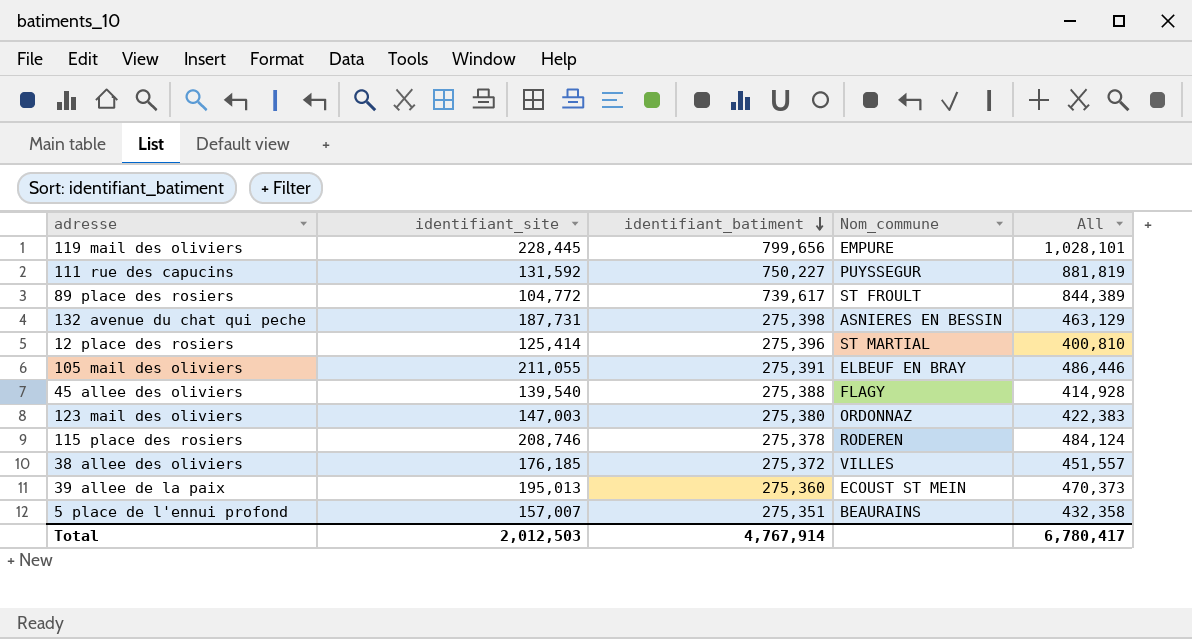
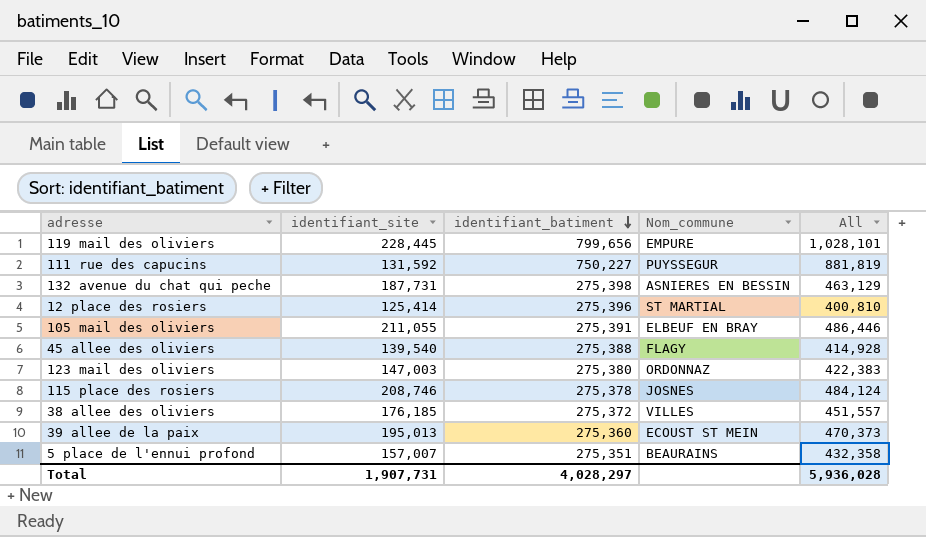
row 89 place des rosiers: 104,772 | 739,617 | ST FROULT | 844,389 -> none
115 place des rosiers | Nom_commune: RODEREN -> JOSNES
Total | identifiant_site: 2,012,503 -> 1,907,731
Total | identifiant_batiment: 4,767,914 -> 4,028,297
Total | All: 6,780,417 -> 5,936,028

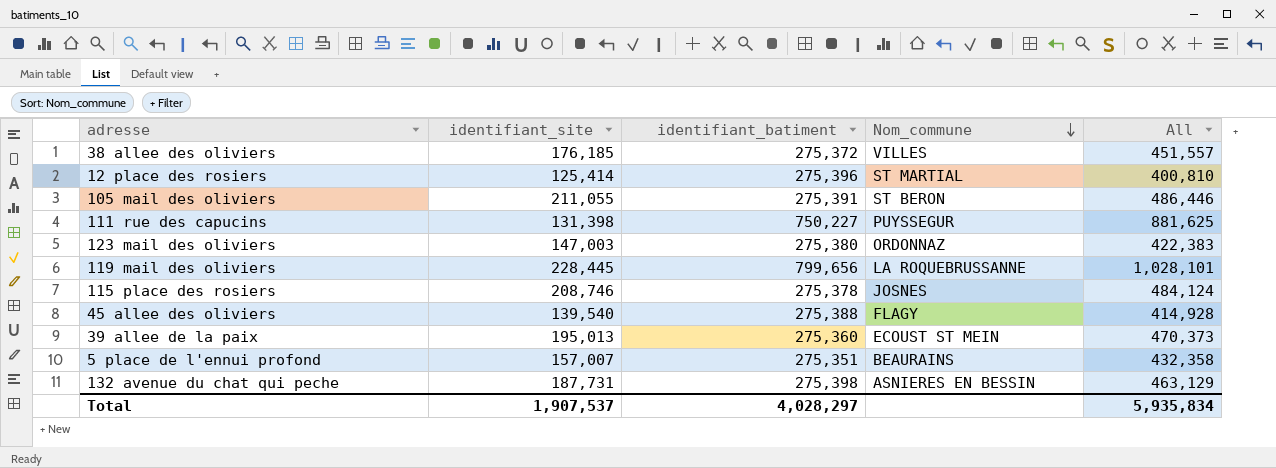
row order: identifiant_batiment descending -> Nom_commune descending
105 mail des oliviers | Nom_commune: ELBEUF EN BRAY -> ST BERON
111 rue des capucins | identifiant_site: 131,592 -> 131,398
111 rue des capucins | All: 881,819 -> 881,625
119 mail des oliviers | Nom_commune: EMPURE -> LA ROQUEBRUSSANNE
Total | identifiant_site: 1,907,731 -> 1,907,537
Total | All: 5,936,028 -> 5,935,834

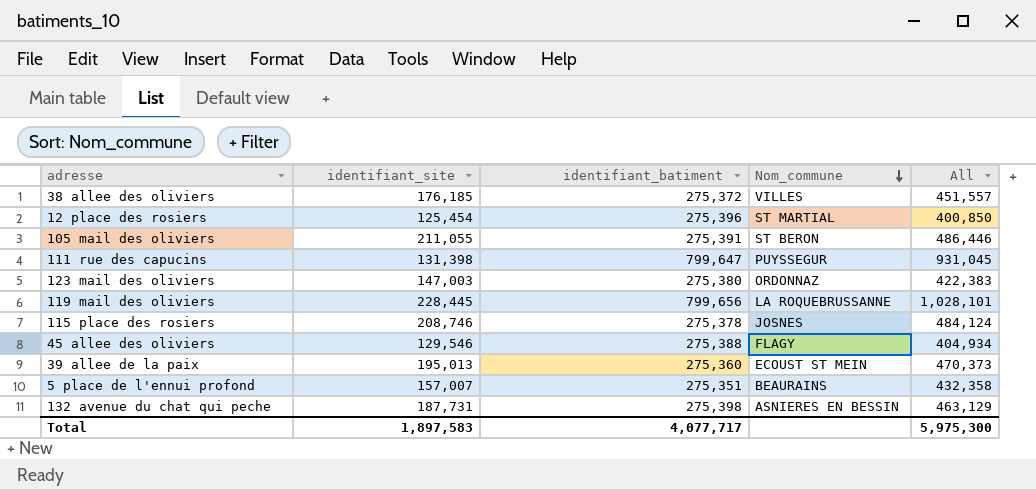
12 place des rosiers | identifiant_site: 125,414 -> 125,454
12 place des rosiers | All: 400,810 -> 400,850
111 rue des capucins | identifiant_batiment: 750,227 -> 799,647
111 rue des capucins | All: 881,625 -> 931,045
45 allee des oliviers | identifiant_site: 139,540 -> 129,546
45 allee des oliviers | All: 414,928 -> 404,934
Total | identifiant_site: 1,907,537 -> 1,897,583
Total | identifiant_batiment: 4,028,297 -> 4,077,717
Total | All: 5,935,834 -> 5,975,300

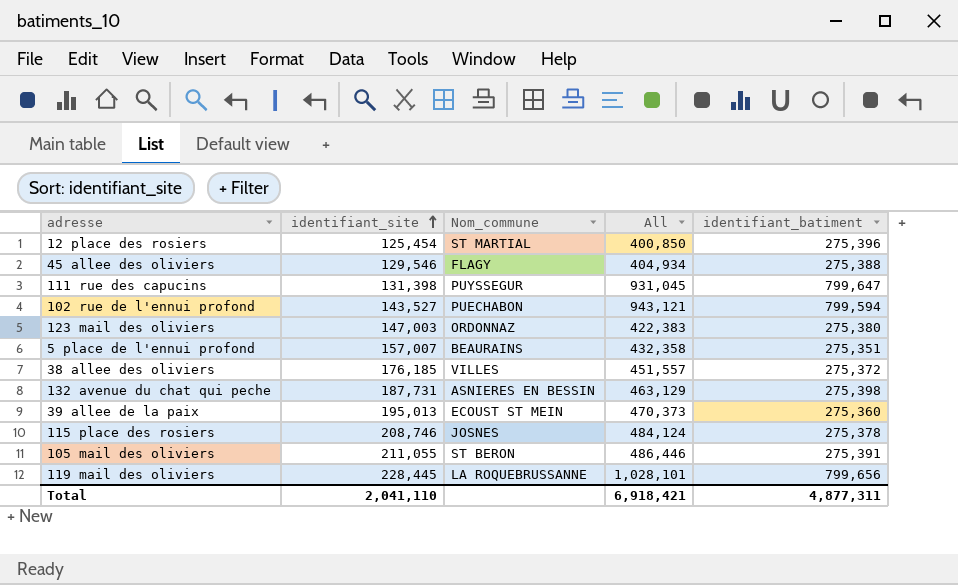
row order: Nom_commune descending -> identifiant_site ascending
column identifiant_batiment | position: 3 -> 5
row 102 rue de l'ennui profond: none -> 143,527 | PUECHABON | 943,121 | 799,594
Total | identifiant_site: 1,897,583 -> 2,041,110
Total | All: 5,975,300 -> 6,918,421
Total | identifiant_batiment: 4,077,717 -> 4,877,311

